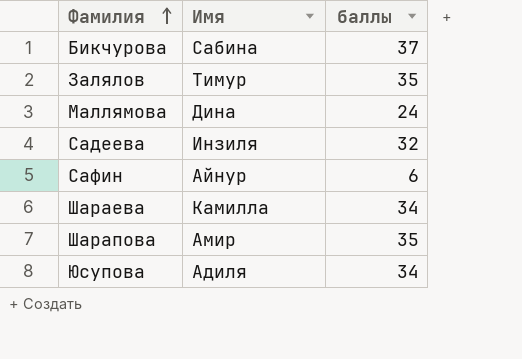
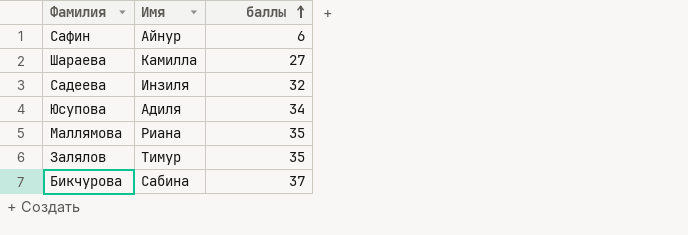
row order: Фамилия ascending -> баллы ascending
row Шарапова: Амир | 35 -> none
Шараева | баллы: 34 -> 27
Маллямова | Имя: Дина -> Риана
Маллямова | баллы: 24 -> 35

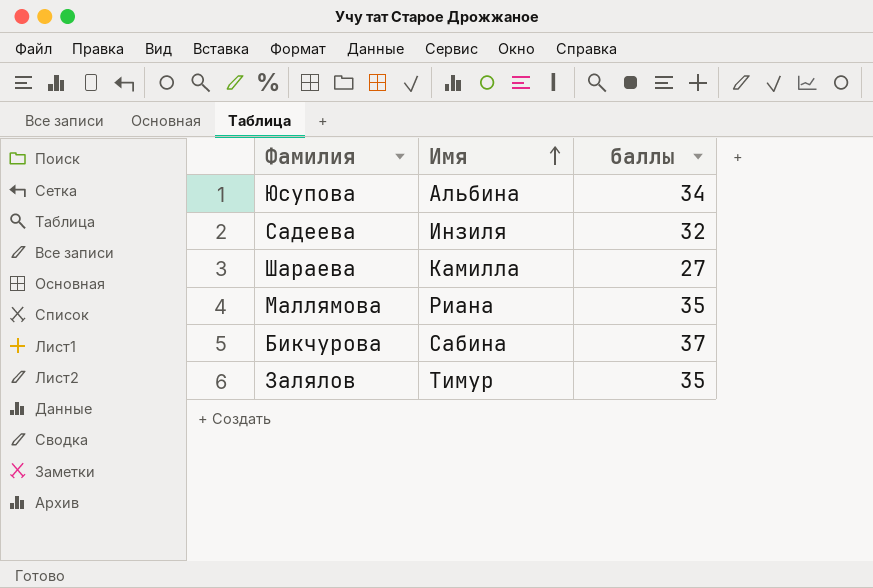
row order: баллы ascending -> Имя ascending
row Сафин: Айнур | 6 -> none
Юсупова | Имя: Адиля -> Альбина

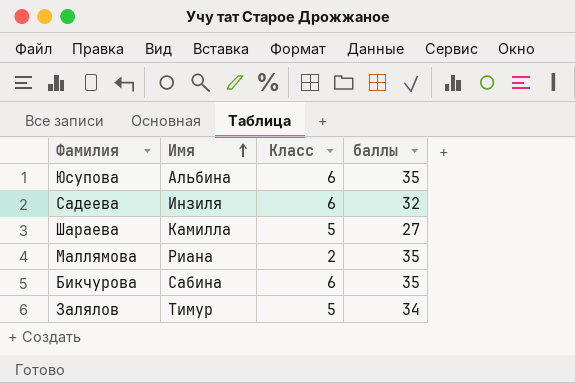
column Класс | position: none -> 3
Юсупова | баллы: 34 -> 35
Бикчурова | баллы: 37 -> 35
Залялов | баллы: 35 -> 34

